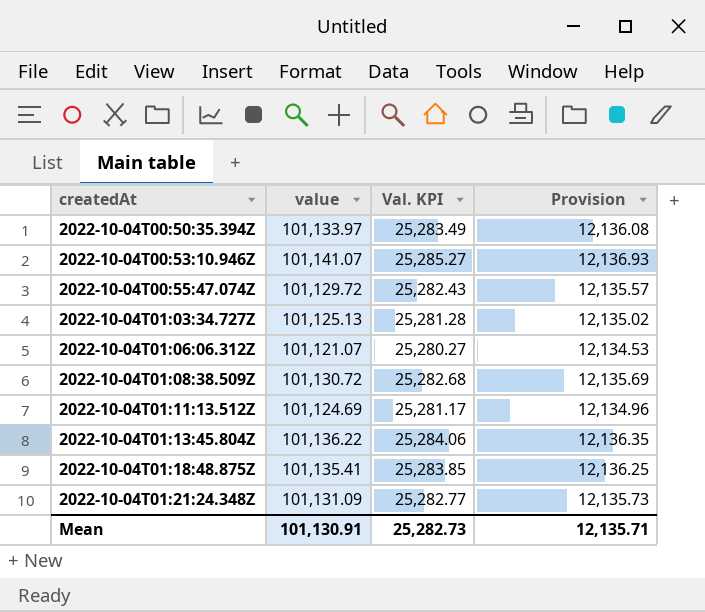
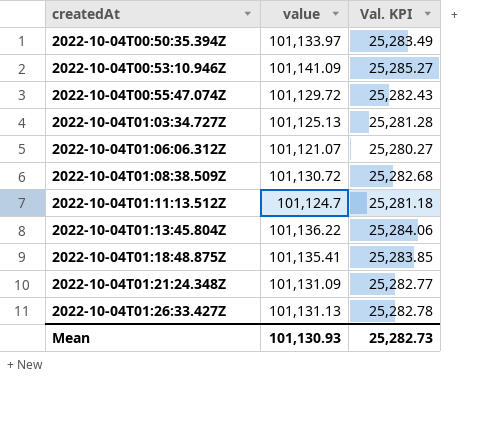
column Provision | formula: [value] * 0.12 -> none
2022-10-04T00:53:10.946Z | value: 101,141.07 -> 101,141.09
2022-10-04T01:11:13.512Z | value: 101,124.69 -> 101,124.7
2022-10-04T01:11:13.512Z | Val. KPI: 25,281.17 -> 25,281.18
row 2022-10-04T01:26:33.427Z: none -> 101,131.13 | 25,282.78
Mean | value: 101,130.91 -> 101,130.93

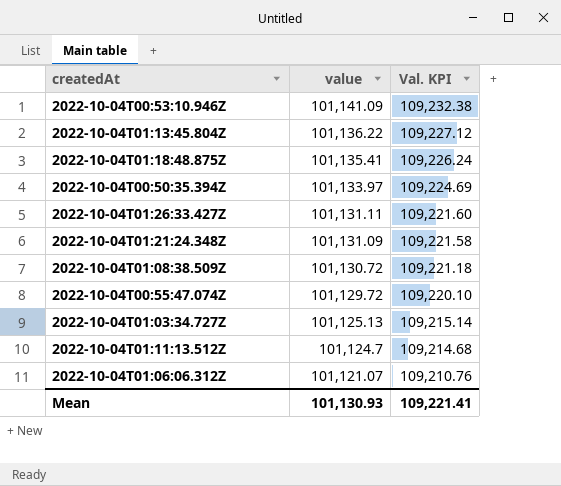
row order: createdAt ascending -> value descending
column Val. KPI | formula: [value] * 0.25 -> [value] * 1.08
2022-10-04T01:26:33.427Z | value: 101,131.13 -> 101,131.11
Mean | Val. KPI: 25,282.73 -> 109,221.41

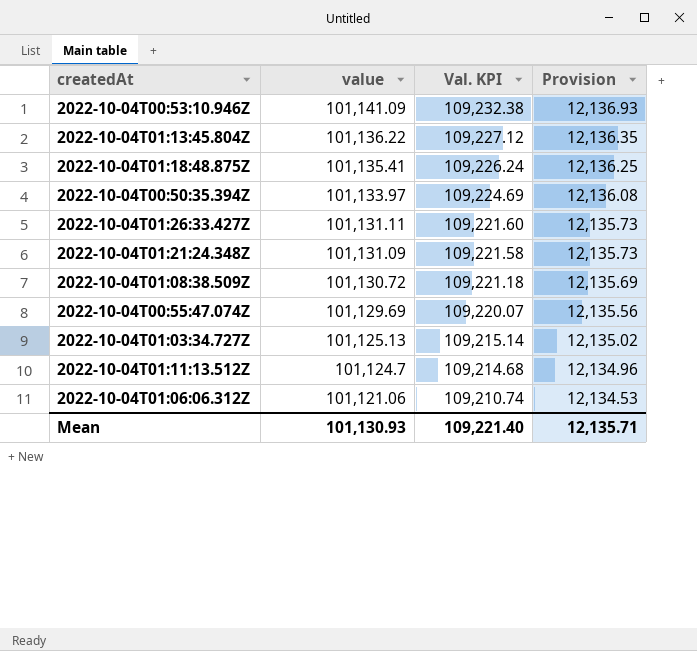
column Provision | formula: none -> [value] * 0.12
2022-10-04T00:55:47.074Z | value: 101,129.72 -> 101,129.69
2022-10-04T00:55:47.074Z | Val. KPI: 109,220.10 -> 109,220.07
2022-10-04T01:06:06.312Z | value: 101,121.07 -> 101,121.06
2022-10-04T01:06:06.312Z | Val. KPI: 109,210.76 -> 109,210.74
Mean | Val. KPI: 109,221.41 -> 109,221.40

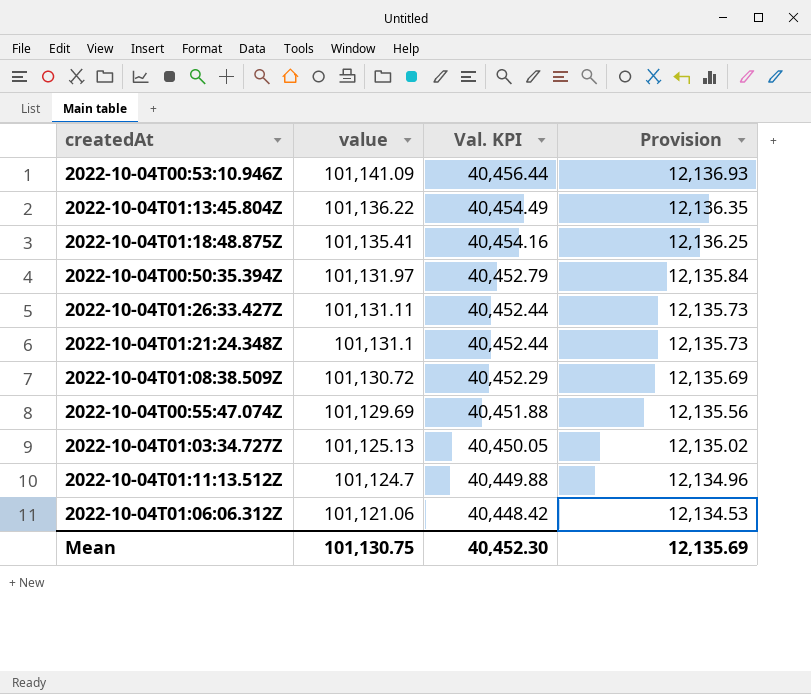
column Val. KPI | formula: [value] * 1.08 -> [value] * 0.4
2022-10-04T00:50:35.394Z | value: 101,133.97 -> 101,131.97
2022-10-04T00:50:35.394Z | Provision: 12,136.08 -> 12,135.84
2022-10-04T01:21:24.348Z | value: 101,131.09 -> 101,131.1
Mean | value: 101,130.93 -> 101,130.75
Mean | Val. KPI: 109,221.40 -> 40,452.30
Mean | Provision: 12,135.71 -> 12,135.69

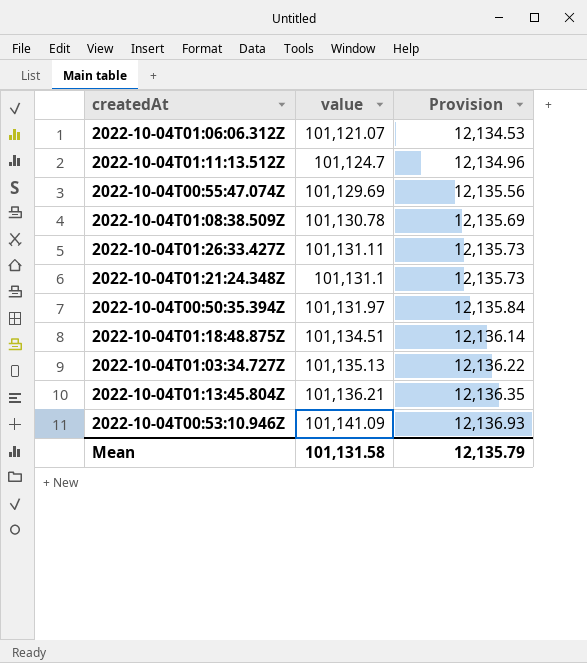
row order: value descending -> Provision ascending
column Val. KPI | formula: [value] * 0.4 -> none
2022-10-04T01:06:06.312Z | value: 101,121.06 -> 101,121.07
2022-10-04T01:08:38.509Z | value: 101,130.72 -> 101,130.78
2022-10-04T01:18:48.875Z | value: 101,135.41 -> 101,134.51
2022-10-04T01:18:48.875Z | Provision: 12,136.25 -> 12,136.14
2022-10-04T01:03:34.727Z | value: 101,125.13 -> 101,135.13
2022-10-04T01:03:34.727Z | Provision: 12,135.02 -> 12,136.22
2022-10-04T01:13:45.804Z | value: 101,136.22 -> 101,136.21
Mean | value: 101,130.75 -> 101,131.58
Mean | Provision: 12,135.69 -> 12,135.79

